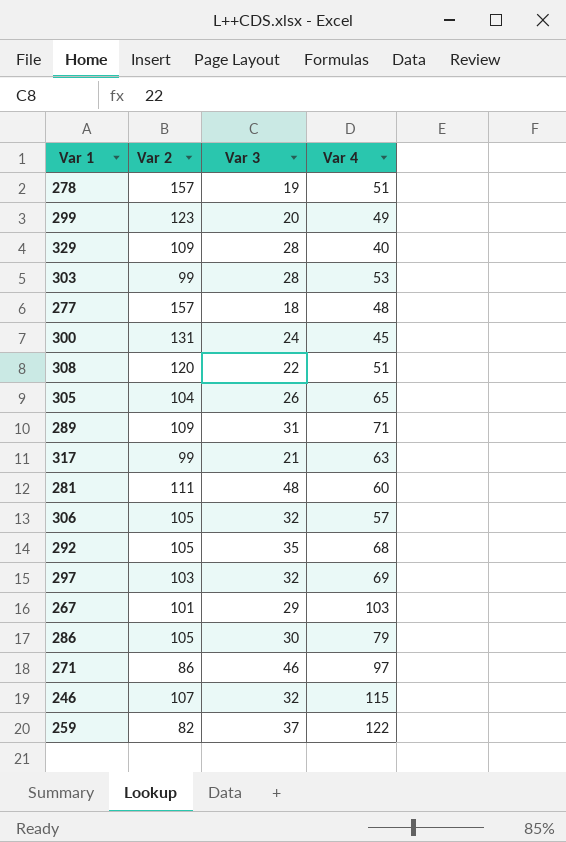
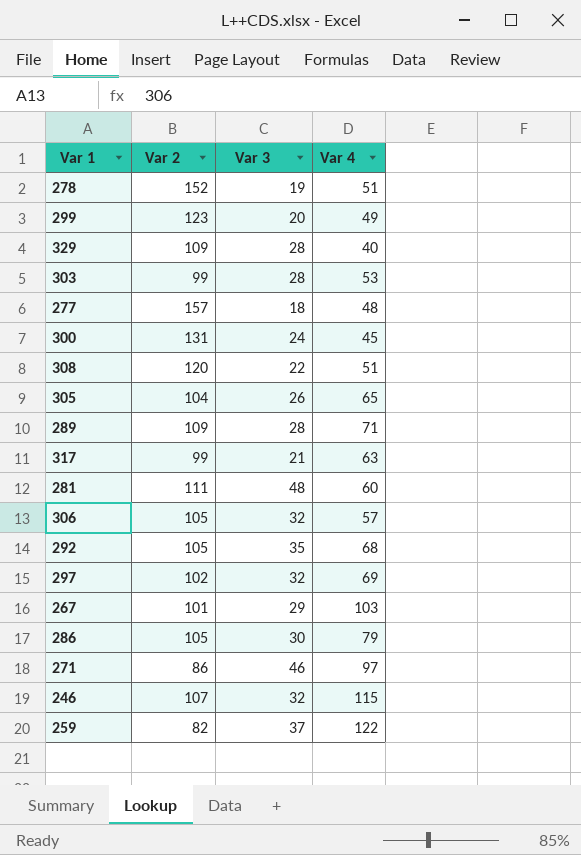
278 | Var 2: 157 -> 152
289 | Var 3: 31 -> 28
297 | Var 2: 103 -> 102

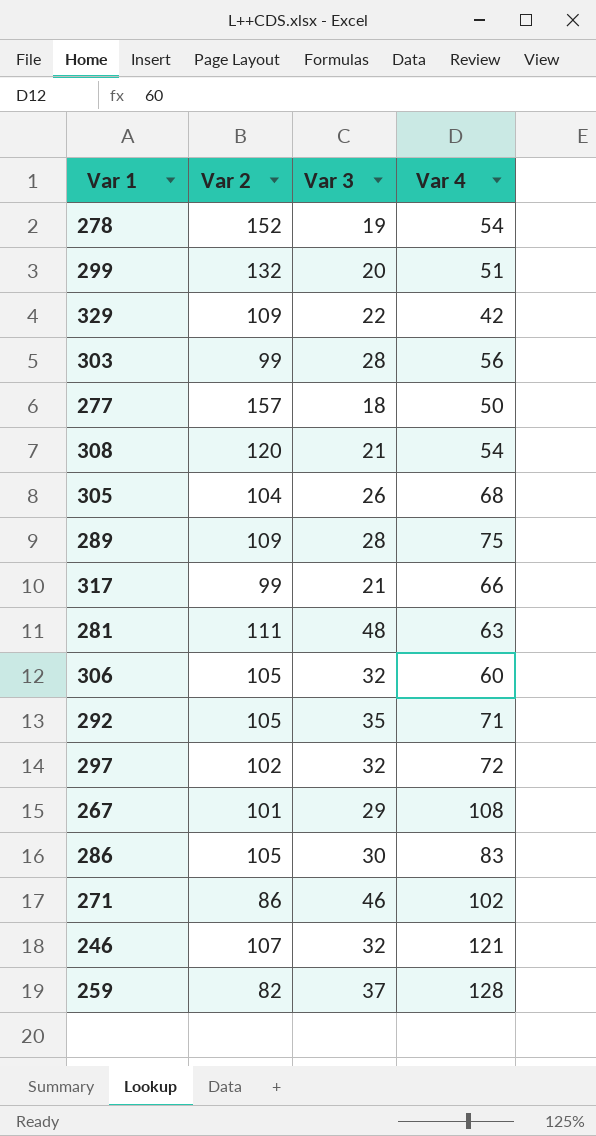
row 300: 131 | 24 | 45 -> none
278 | Var 4: 51 -> 54
299 | Var 2: 123 -> 132
299 | Var 4: 49 -> 51
329 | Var 3: 28 -> 22
329 | Var 4: 40 -> 42
303 | Var 4: 53 -> 56
277 | Var 4: 48 -> 50
308 | Var 3: 22 -> 21
308 | Var 4: 51 -> 54
305 | Var 4: 65 -> 68
289 | Var 4: 71 -> 75
317 | Var 4: 63 -> 66
281 | Var 4: 60 -> 63
306 | Var 4: 57 -> 60
292 | Var 4: 68 -> 71
297 | Var 4: 69 -> 72
267 | Var 4: 103 -> 108
286 | Var 4: 79 -> 83
271 | Var 4: 97 -> 102
246 | Var 4: 115 -> 121
259 | Var 4: 122 -> 128

